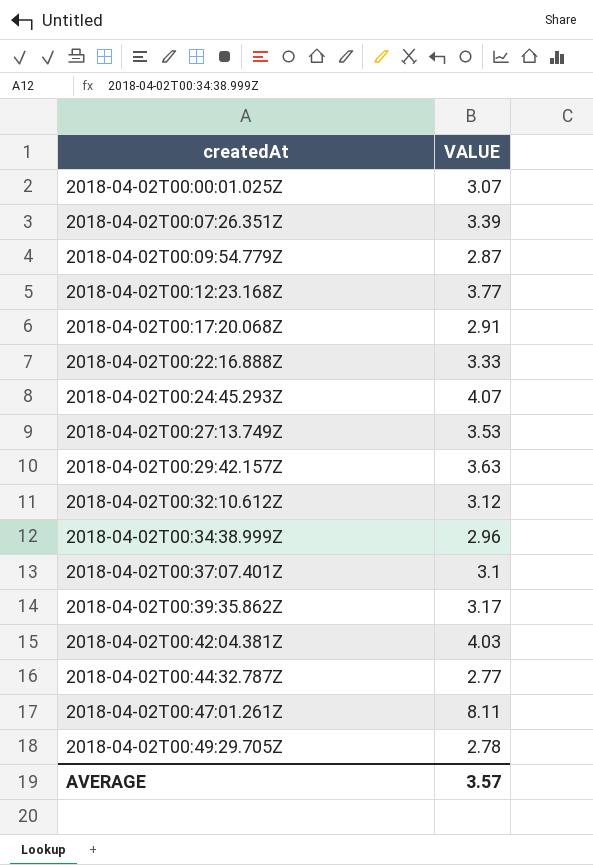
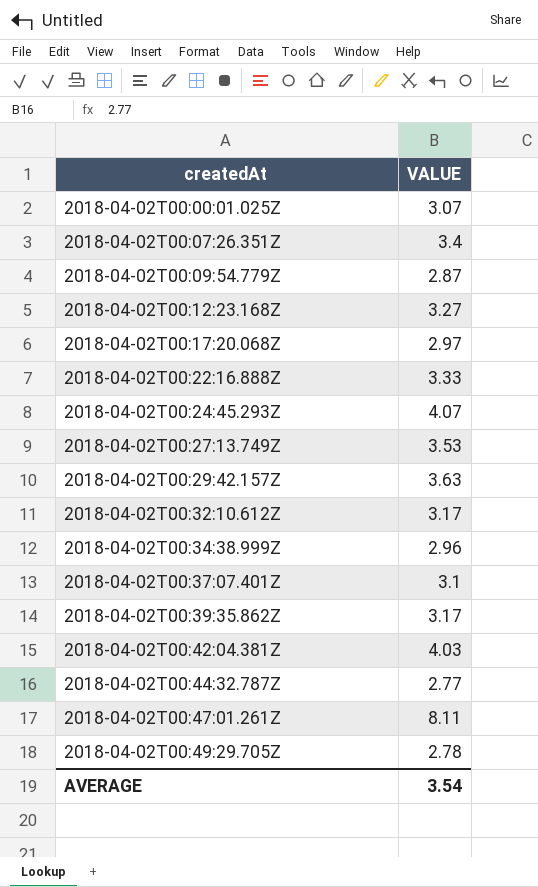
2018-04-02T00:07:26.351Z | VALUE: 3.39 -> 3.4
2018-04-02T00:12:23.168Z | VALUE: 3.77 -> 3.27
2018-04-02T00:17:20.068Z | VALUE: 2.91 -> 2.97
2018-04-02T00:32:10.612Z | VALUE: 3.12 -> 3.17
AVERAGE | VALUE: 3.57 -> 3.54

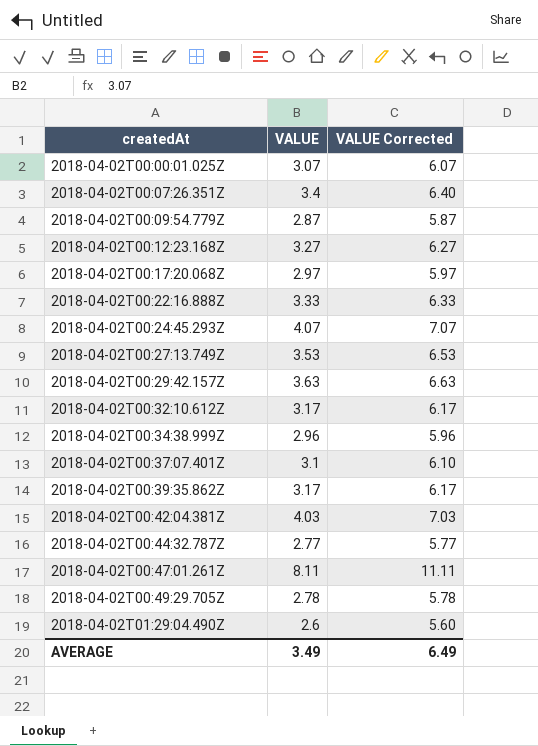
column VALUE Corrected | formula: none -> [VALUE] + 3
row 2018-04-02T01:29:04.490Z: none -> 2.6 | 5.60
AVERAGE | VALUE: 3.54 -> 3.49

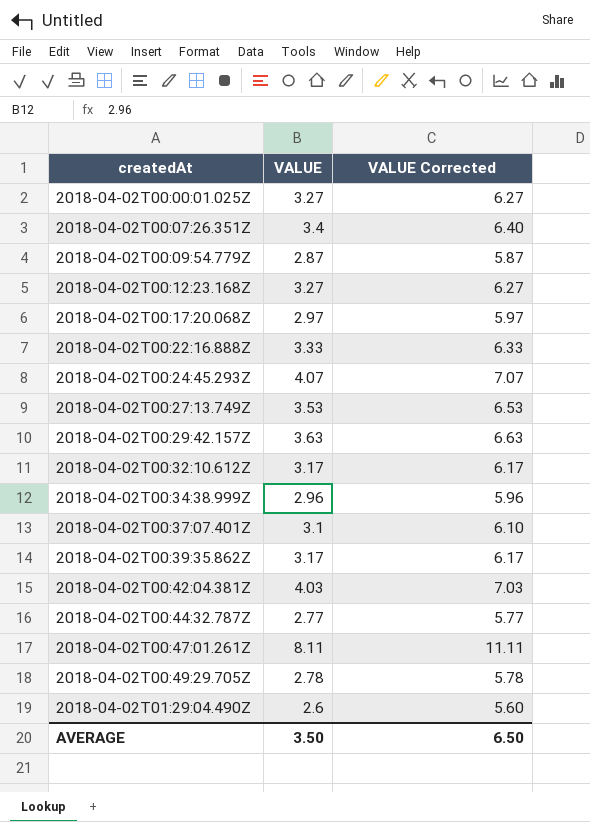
2018-04-02T00:00:01.025Z | VALUE: 3.07 -> 3.27
2018-04-02T00:00:01.025Z | VALUE Corrected: 6.07 -> 6.27
AVERAGE | VALUE: 3.49 -> 3.50
AVERAGE | VALUE Corrected: 6.49 -> 6.50

